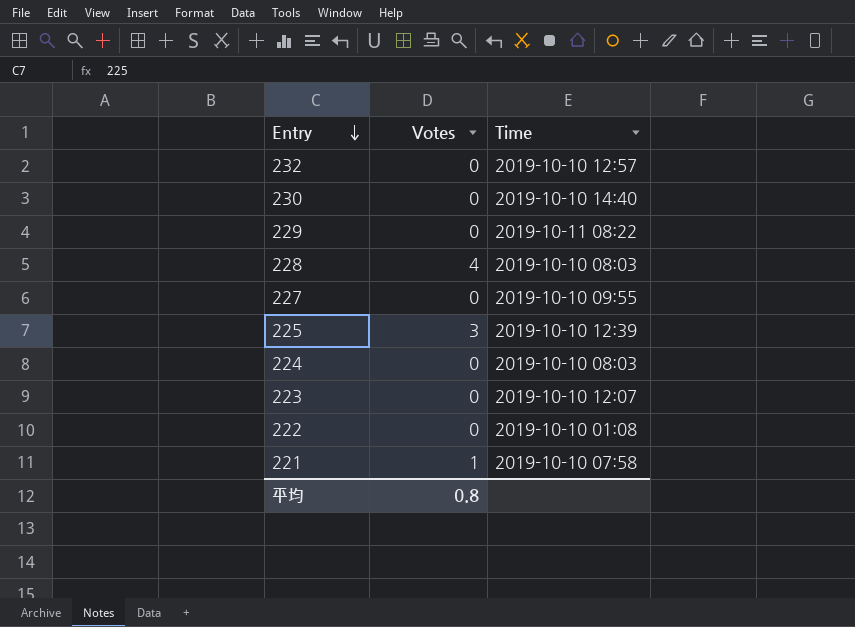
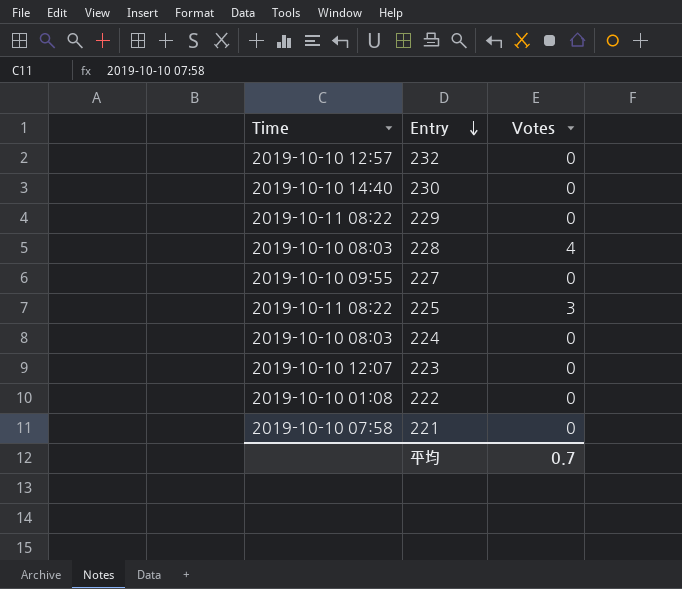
column Time | position: 3 -> 1
225 | Time: 2019-10-10 12:39 -> 2019-10-11 08:22
221 | Votes: 1 -> 0
平均 | Votes: 0.8 -> 0.7

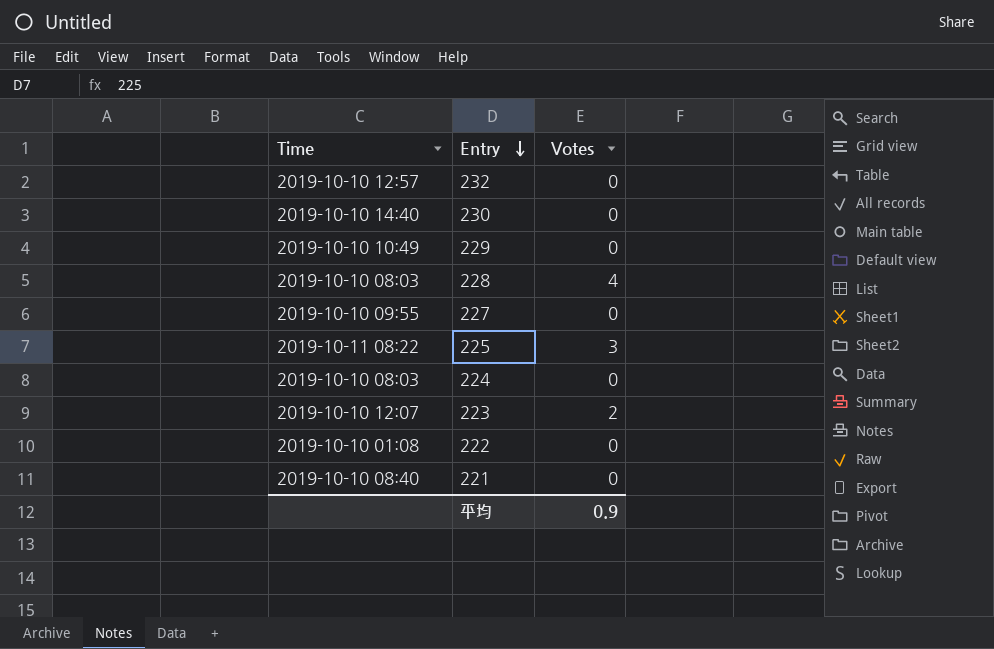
229 | Time: 2019-10-11 08:22 -> 2019-10-10 10:49
223 | Votes: 0 -> 2
221 | Time: 2019-10-10 07:58 -> 2019-10-10 08:40
平均 | Votes: 0.7 -> 0.9

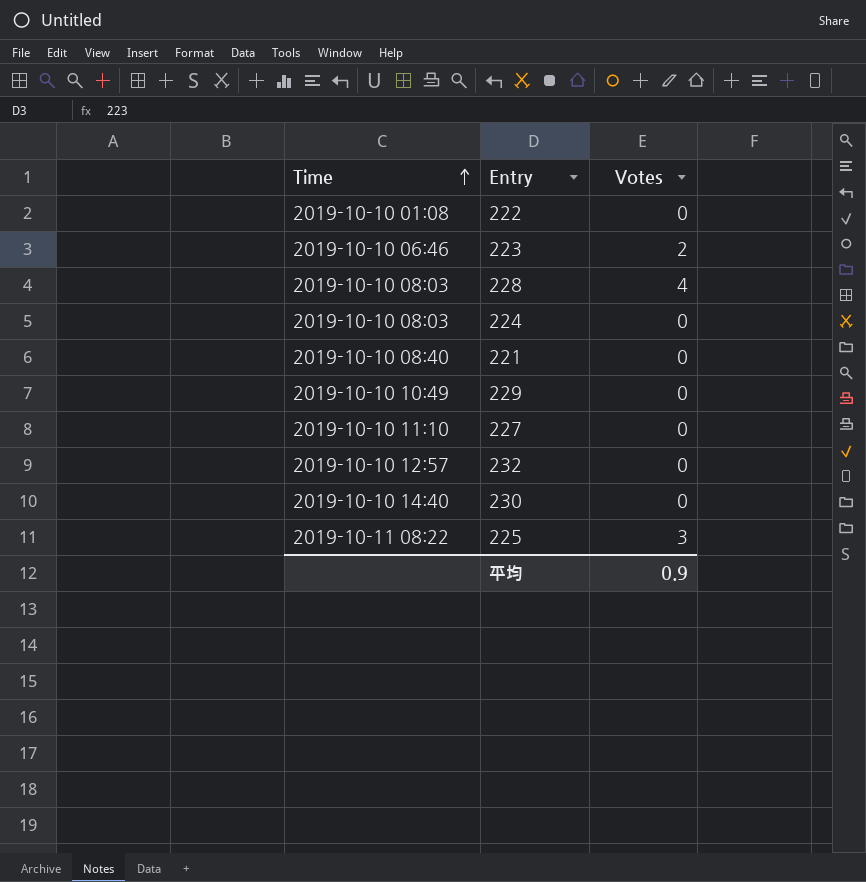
row order: Entry descending -> Time ascending
223 | Time: 2019-10-10 12:07 -> 2019-10-10 06:46
227 | Time: 2019-10-10 09:55 -> 2019-10-10 11:10

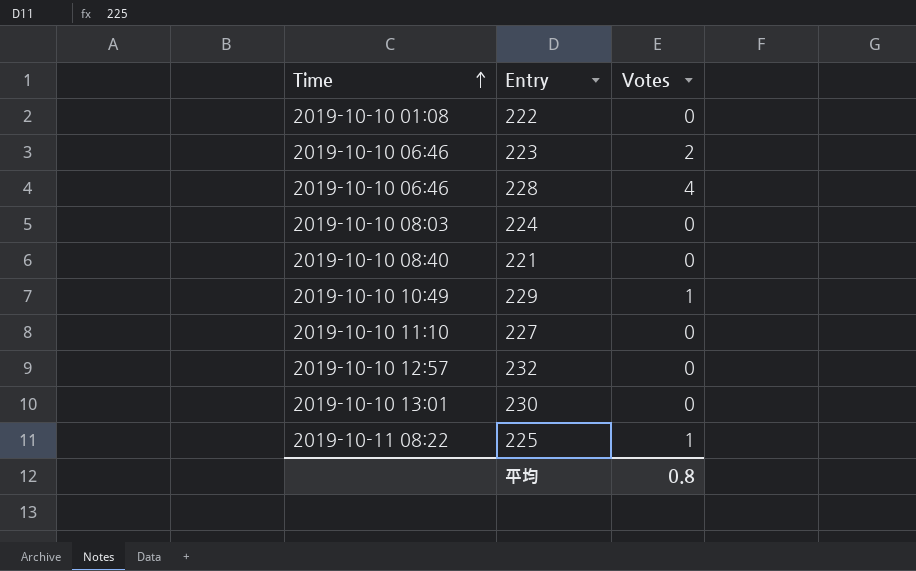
228 | Time: 2019-10-10 08:03 -> 2019-10-10 06:46
229 | Votes: 0 -> 1
230 | Time: 2019-10-10 14:40 -> 2019-10-10 13:01
225 | Votes: 3 -> 1
平均 | Votes: 0.9 -> 0.8

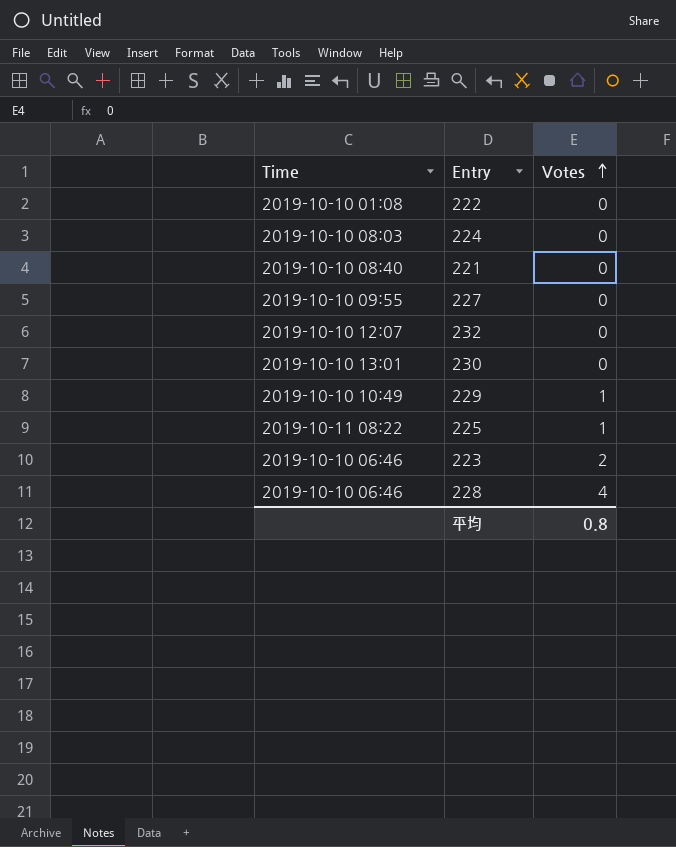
row order: Time ascending -> Votes ascending
227 | Time: 2019-10-10 11:10 -> 2019-10-10 09:55
232 | Time: 2019-10-10 12:57 -> 2019-10-10 12:07

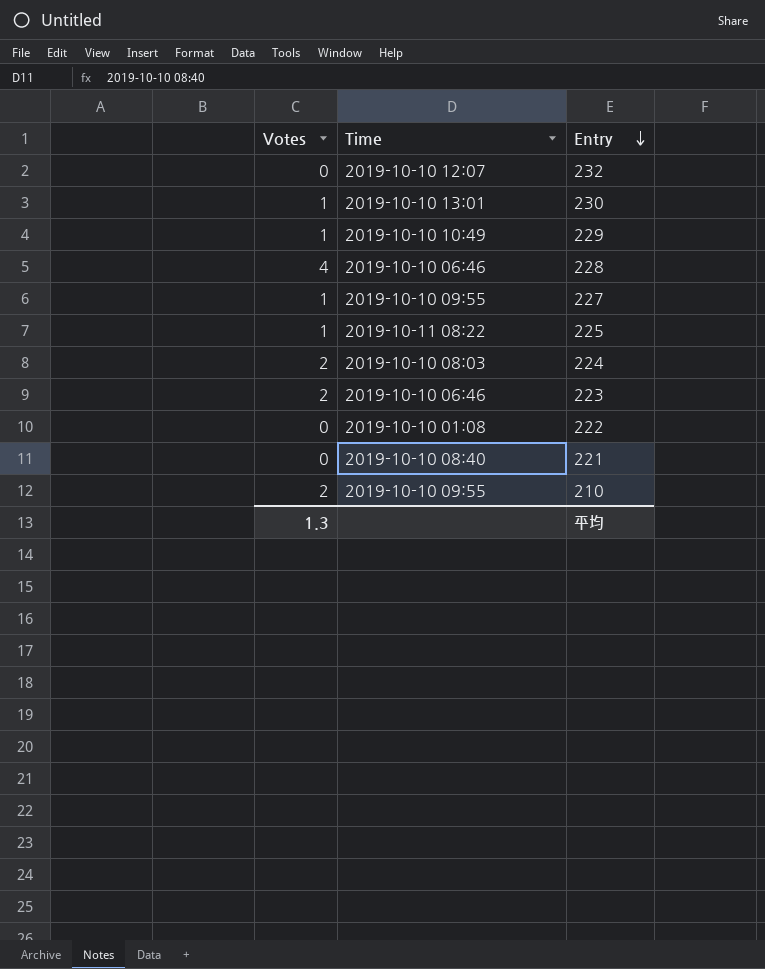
row order: Votes ascending -> Entry descending
column Votes | position: 3 -> 1
230 | Votes: 0 -> 1
227 | Votes: 0 -> 1
224 | Votes: 0 -> 2
row 210: none -> 2 | 2019-10-10 09:55
平均 | Votes: 0.8 -> 1.3

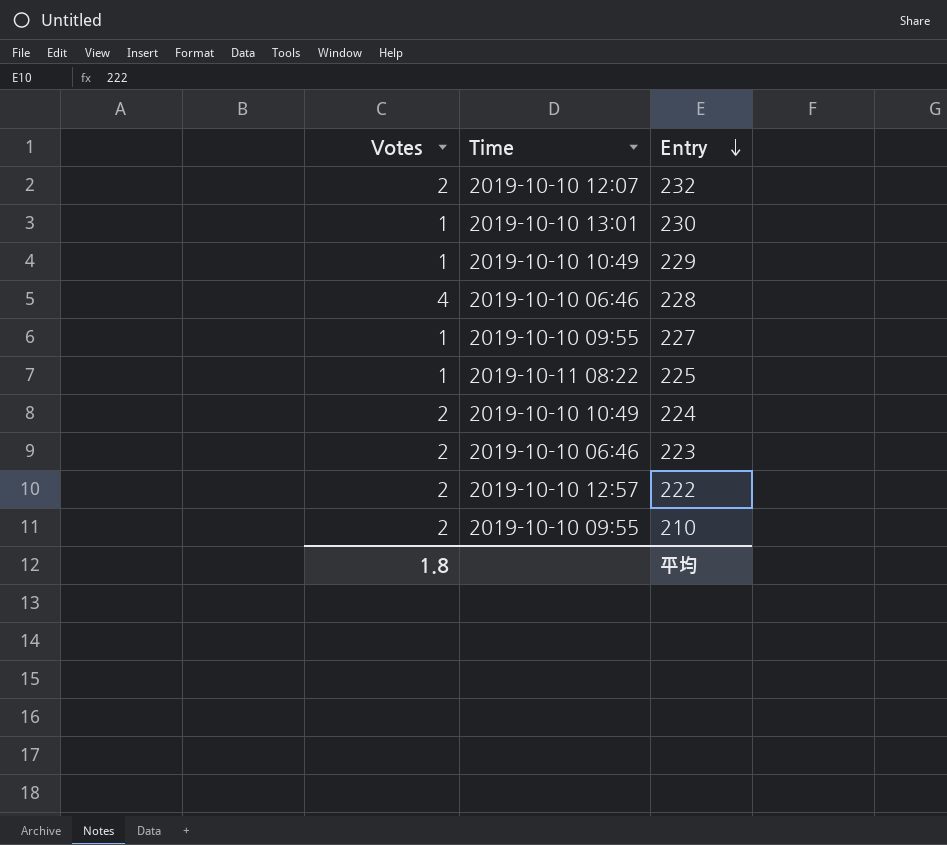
row 221: 0 | 2019-10-10 08:40 -> none
232 | Votes: 0 -> 2
224 | Time: 2019-10-10 08:03 -> 2019-10-10 10:49
222 | Votes: 0 -> 2
222 | Time: 2019-10-10 01:08 -> 2019-10-10 12:57
平均 | Votes: 1.3 -> 1.8

